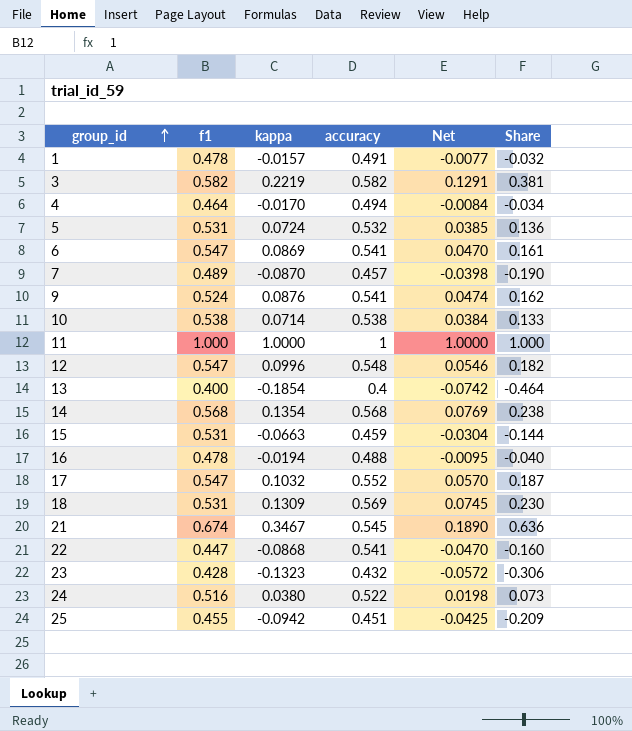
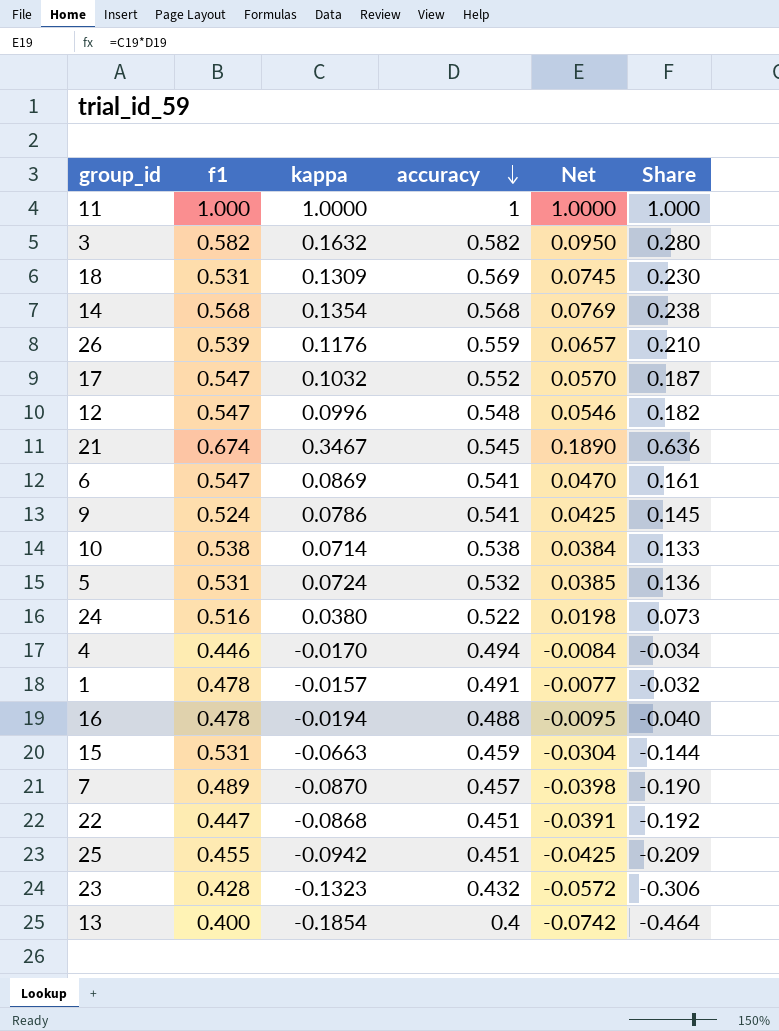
row order: group_id ascending -> accuracy descending
3 | kappa: 0.2219 -> 0.1632
3 | Net: 0.1291 -> 0.0950
3 | Share: 0.381 -> 0.280
row 26: none -> 0.539 | 0.1176 | 0.559 | 0.0657 | 0.210
9 | kappa: 0.0876 -> 0.0786
9 | Net: 0.0474 -> 0.0425
9 | Share: 0.162 -> 0.145
4 | f1: 0.464 -> 0.446
22 | accuracy: 0.541 -> 0.451
22 | Net: -0.0470 -> -0.0391
22 | Share: -0.160 -> -0.192

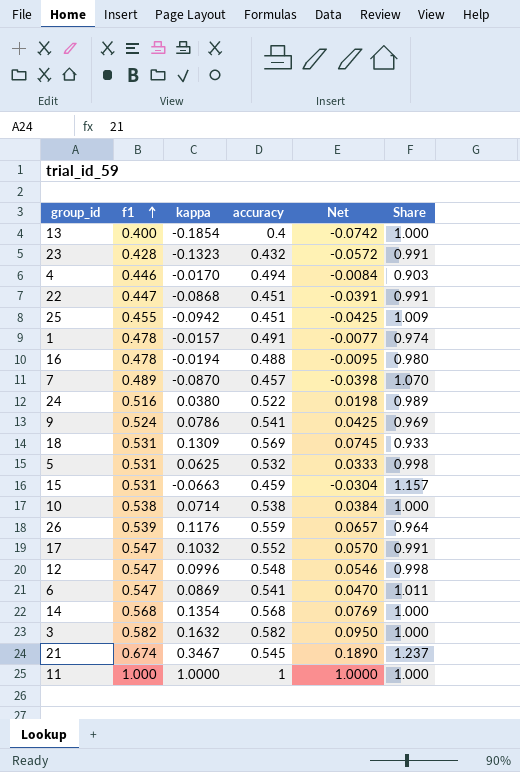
row order: accuracy descending -> f1 ascending
column Share | formula: [kappa] / [accuracy] -> [f1] / [accuracy]
5 | kappa: 0.0724 -> 0.0625
5 | Net: 0.0385 -> 0.0333

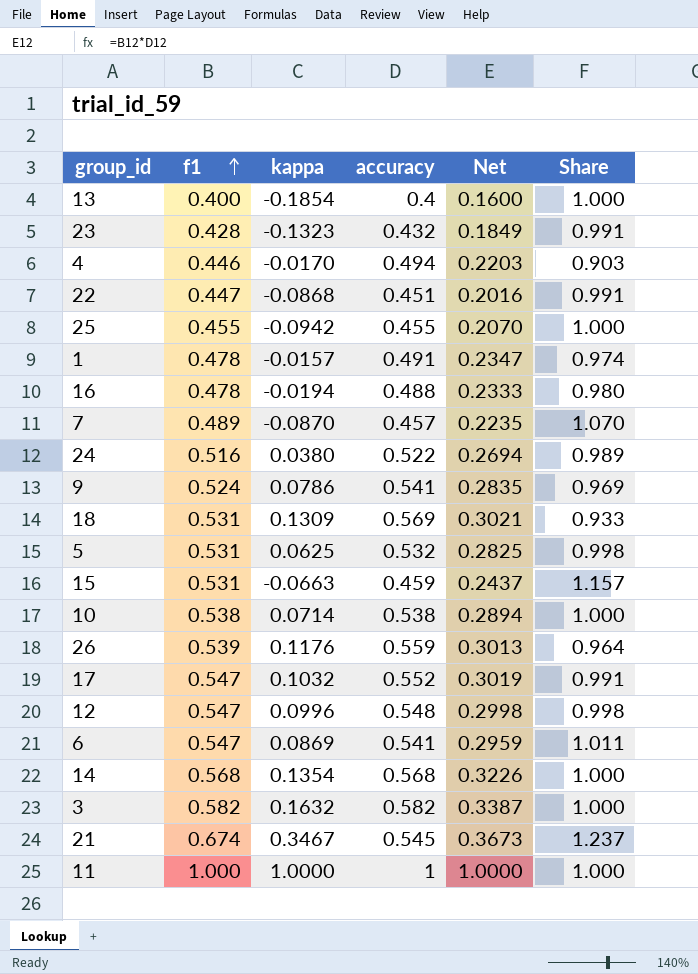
column Net | formula: [kappa] * [accuracy] -> [f1] * [accuracy]
25 | accuracy: 0.451 -> 0.455
25 | Share: 1.009 -> 1.000

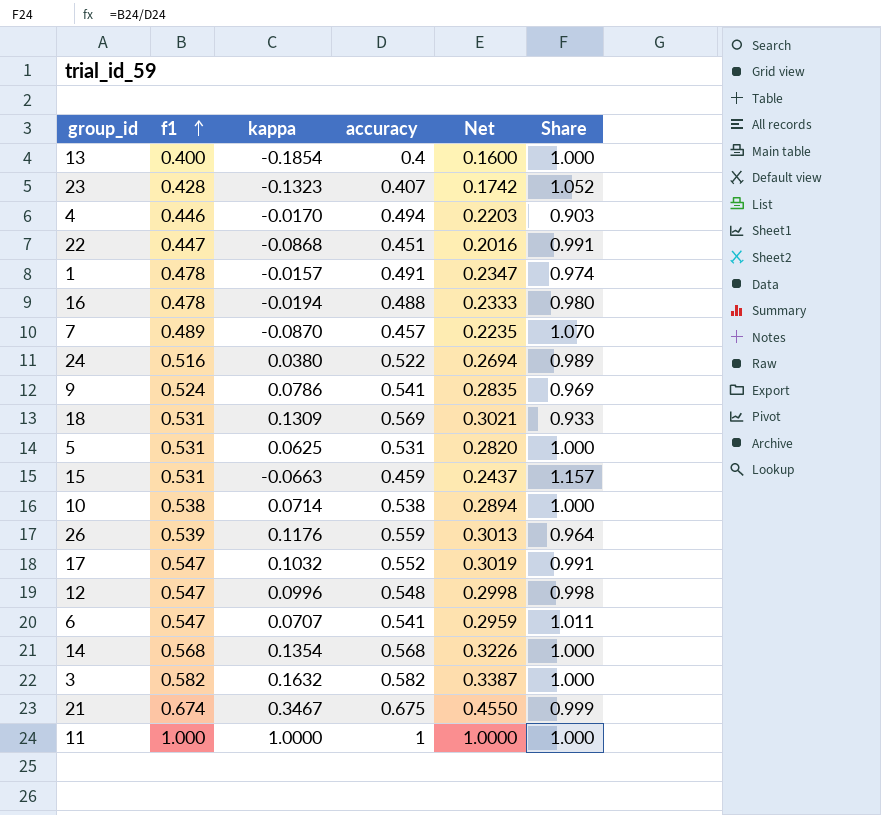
row 25: 0.455 | -0.0942 | 0.455 | 0.2070 | 1.000 -> none
23 | accuracy: 0.432 -> 0.407
23 | Net: 0.1849 -> 0.1742
23 | Share: 0.991 -> 1.052
5 | accuracy: 0.532 -> 0.531
5 | Net: 0.2825 -> 0.2820
5 | Share: 0.998 -> 1.000
6 | kappa: 0.0869 -> 0.0707
21 | accuracy: 0.545 -> 0.675
21 | Net: 0.3673 -> 0.4550
21 | Share: 1.237 -> 0.999

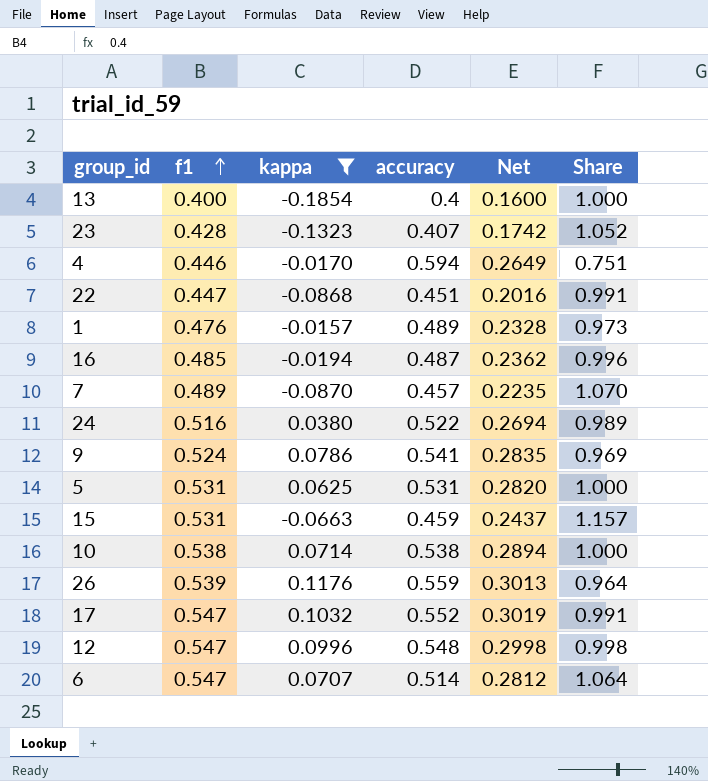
filter: none -> kappa <= 0.1176
4 | accuracy: 0.494 -> 0.594
4 | Net: 0.2203 -> 0.2649
4 | Share: 0.903 -> 0.751
1 | f1: 0.478 -> 0.476
1 | accuracy: 0.491 -> 0.489
1 | Net: 0.2347 -> 0.2328
1 | Share: 0.974 -> 0.973
16 | f1: 0.478 -> 0.485
16 | accuracy: 0.488 -> 0.487
16 | Net: 0.2333 -> 0.2362
16 | Share: 0.980 -> 0.996
6 | accuracy: 0.541 -> 0.514
6 | Net: 0.2959 -> 0.2812
6 | Share: 1.011 -> 1.064

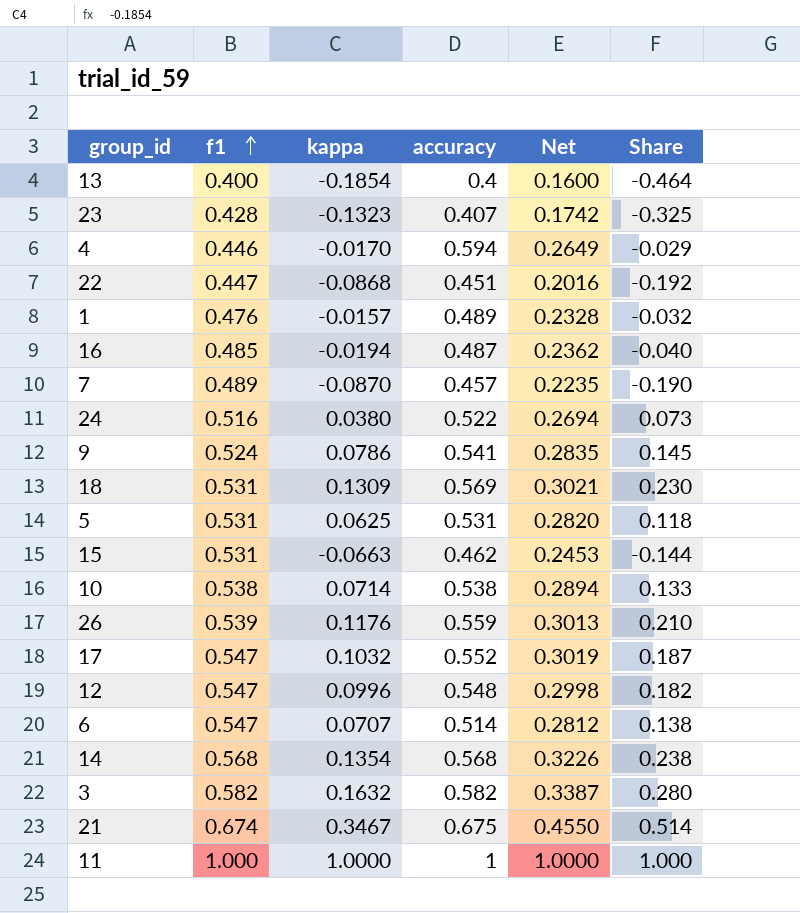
filter: kappa <= 0.1176 -> none
column Share | formula: [f1] / [accuracy] -> [kappa] / [accuracy]
15 | accuracy: 0.459 -> 0.462
15 | Net: 0.2437 -> 0.2453

